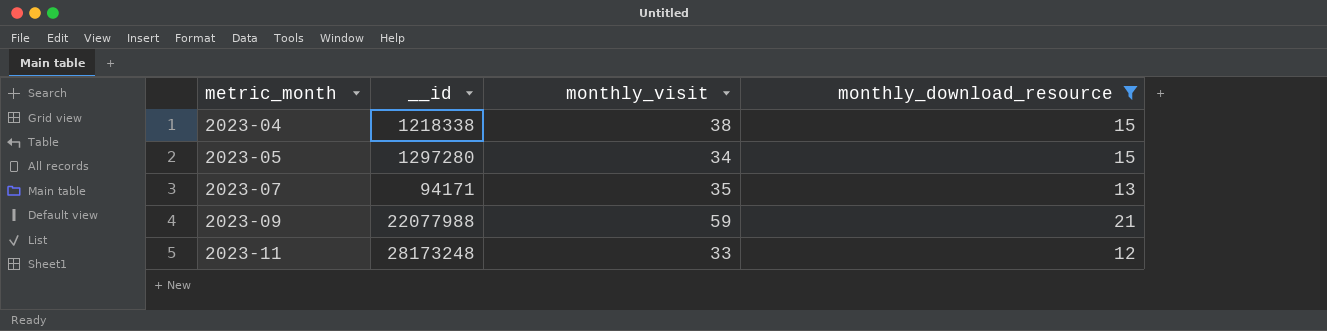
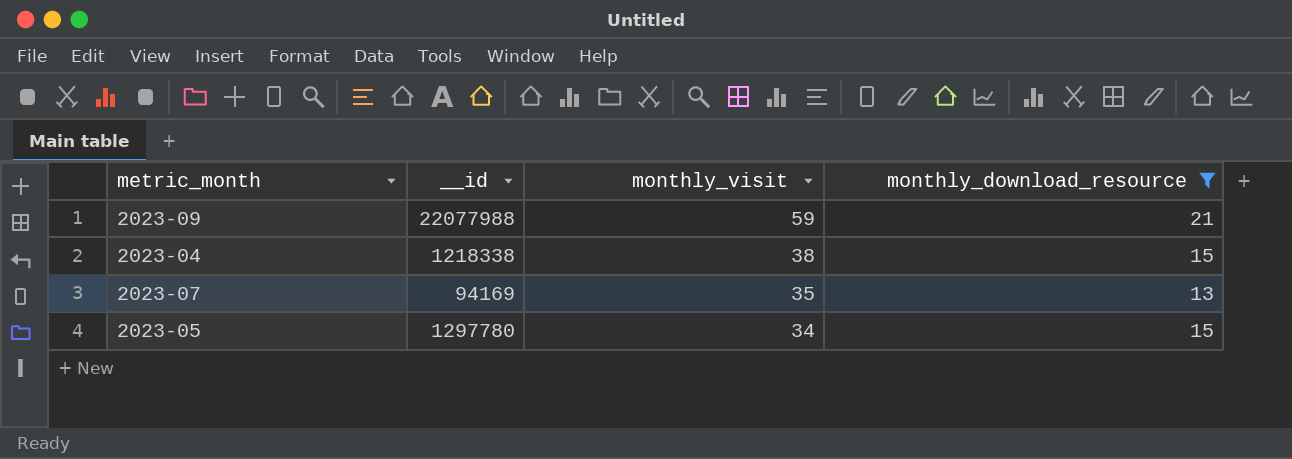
row order: metric_month ascending -> monthly_visit descending
row 2023-11: 28173248 | 33 | 12 -> none
2023-07 | __id: 94171 -> 94169
2023-05 | __id: 1297280 -> 1297780

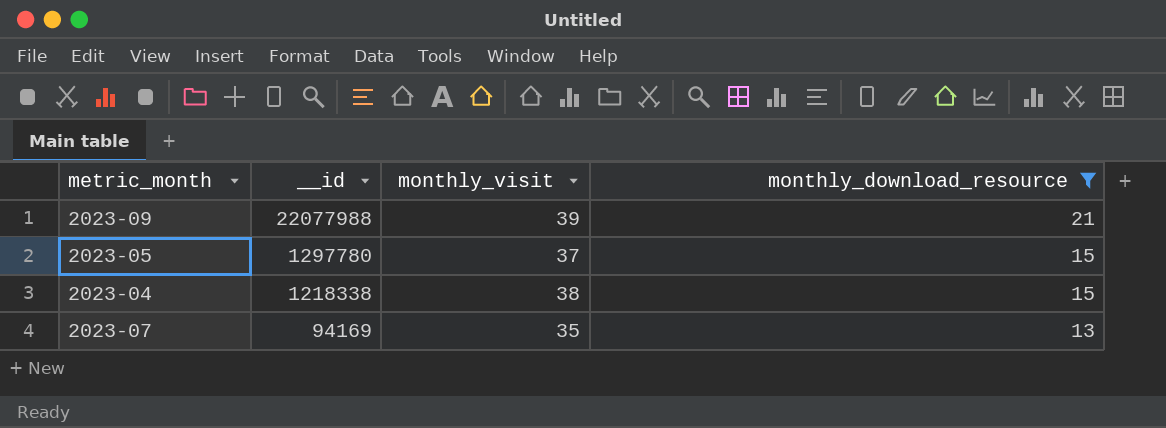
row order: monthly_visit descending -> __id descending
2023-09 | monthly_visit: 59 -> 39
2023-05 | monthly_visit: 34 -> 37

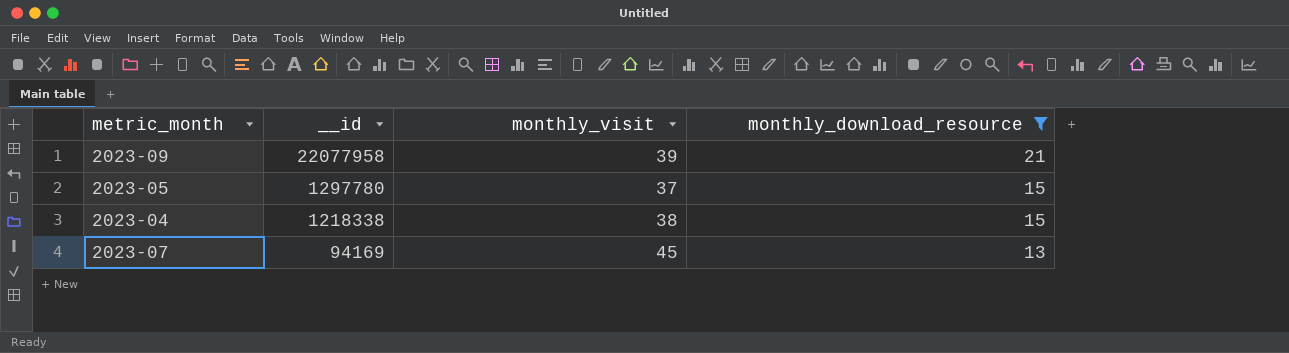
2023-09 | __id: 22077988 -> 22077958
2023-07 | monthly_visit: 35 -> 45

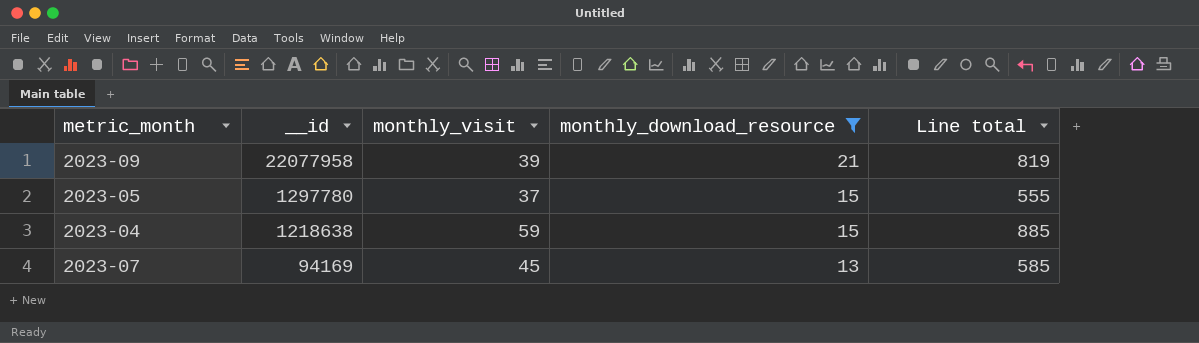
column Line total | formula: none -> [monthly_visit] * [monthly_download_resource]
2023-04 | __id: 1218338 -> 1218638
2023-04 | monthly_visit: 38 -> 59

